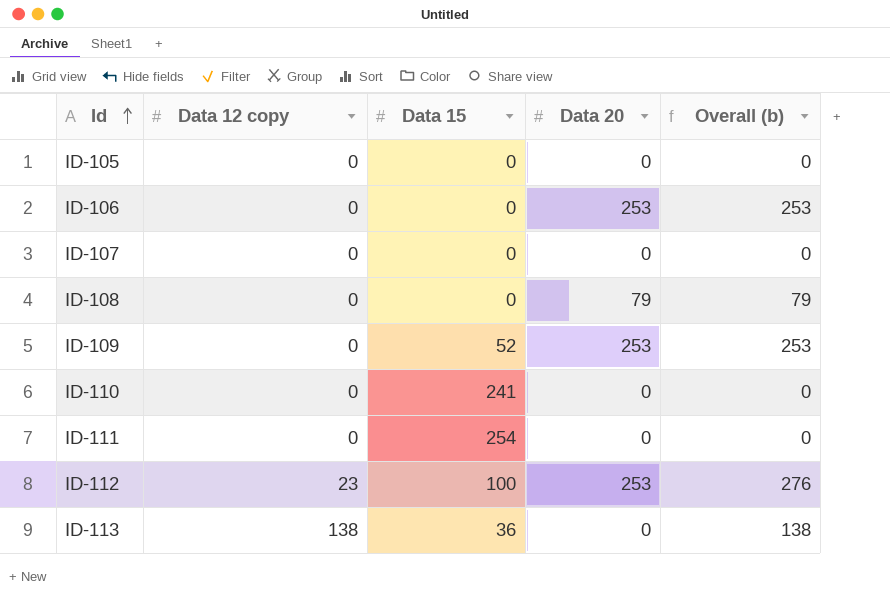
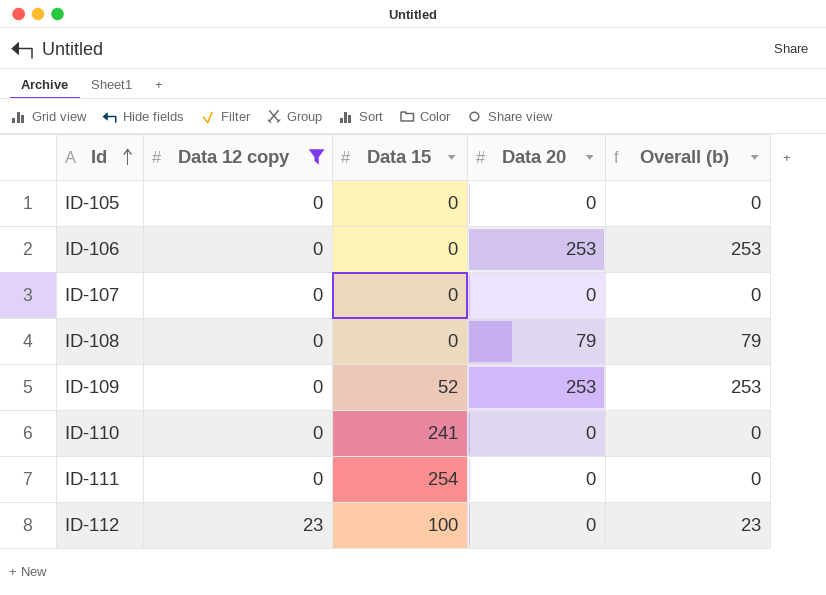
filter: none -> Data 12 copy != 138
ID-112 | Data 20: 253 -> 0
ID-112 | Overall (b): 276 -> 23

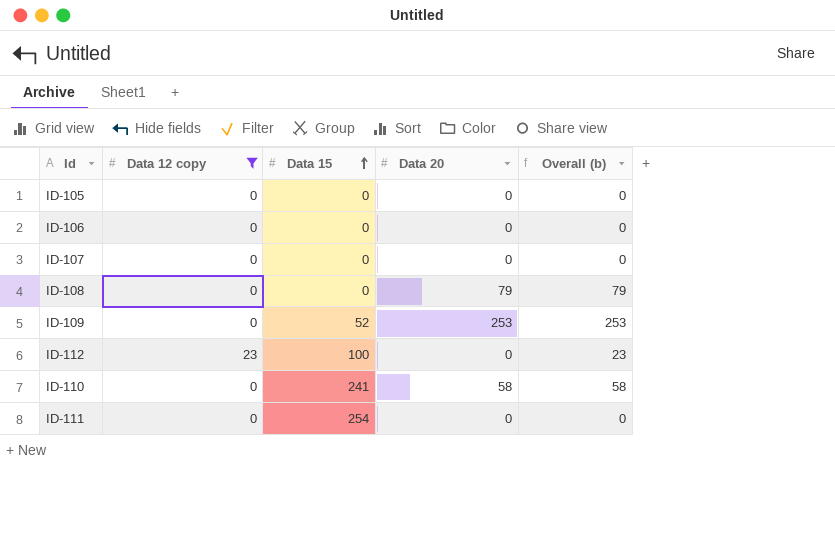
row order: Id ascending -> Data 15 ascending
ID-106 | Data 20: 253 -> 0
ID-106 | Overall (b): 253 -> 0
ID-110 | Data 20: 0 -> 58
ID-110 | Overall (b): 0 -> 58

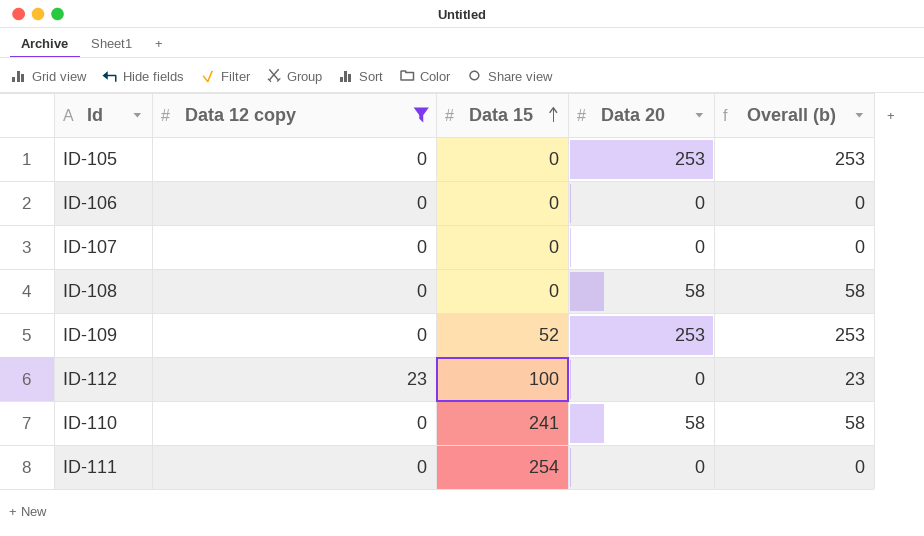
ID-105 | Data 20: 0 -> 253
ID-105 | Overall (b): 0 -> 253
ID-108 | Data 20: 79 -> 58
ID-108 | Overall (b): 79 -> 58

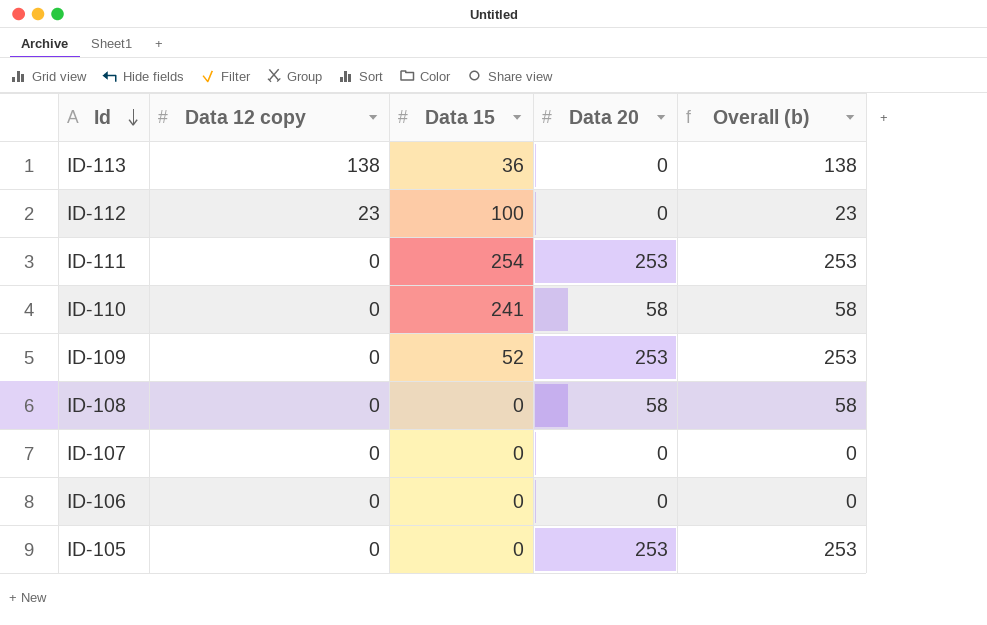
filter: Data 12 copy != 138 -> none
row order: Data 15 ascending -> Id descending
ID-111 | Data 20: 0 -> 253
ID-111 | Overall (b): 0 -> 253

